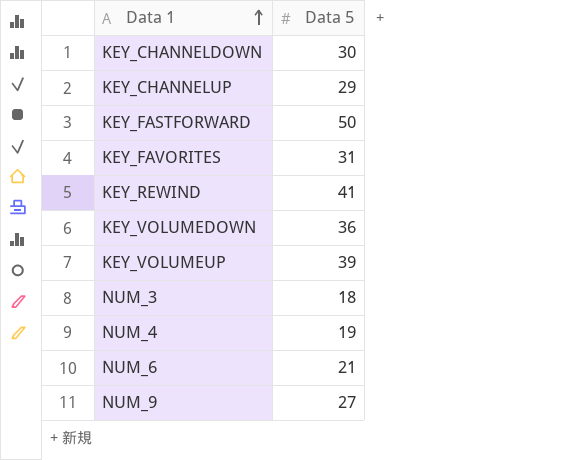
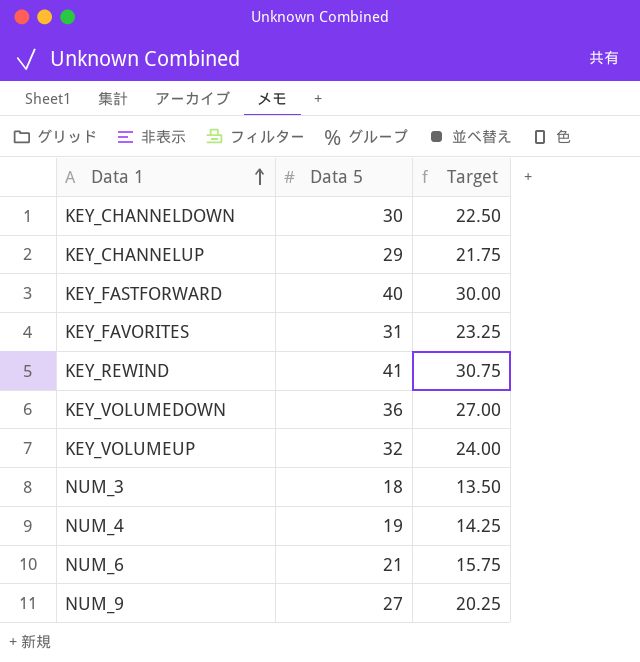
column Target | formula: none -> [Data 5] * 0.75
KEY_FASTFORWARD | Data 5: 50 -> 40
KEY_VOLUMEUP | Data 5: 39 -> 32

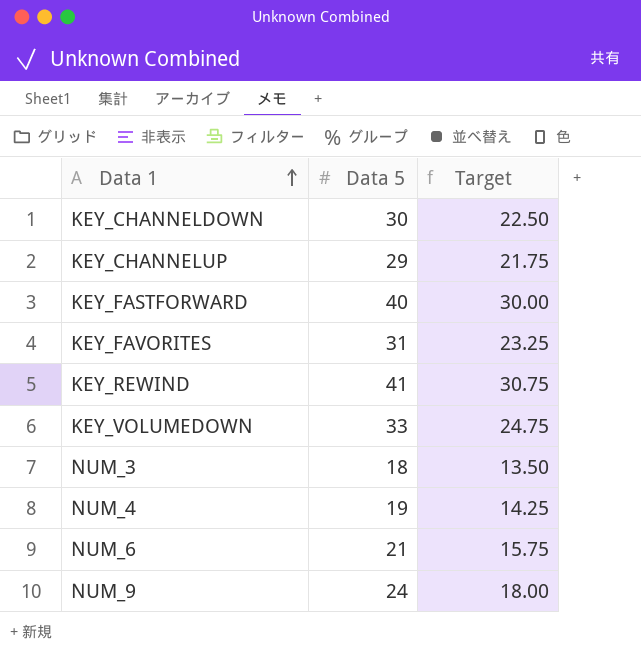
row KEY_VOLUMEUP: 32 | 24.00 -> none
KEY_VOLUMEDOWN | Data 5: 36 -> 33
KEY_VOLUMEDOWN | Target: 27.00 -> 24.75
NUM_9 | Data 5: 27 -> 24
NUM_9 | Target: 20.25 -> 18.00

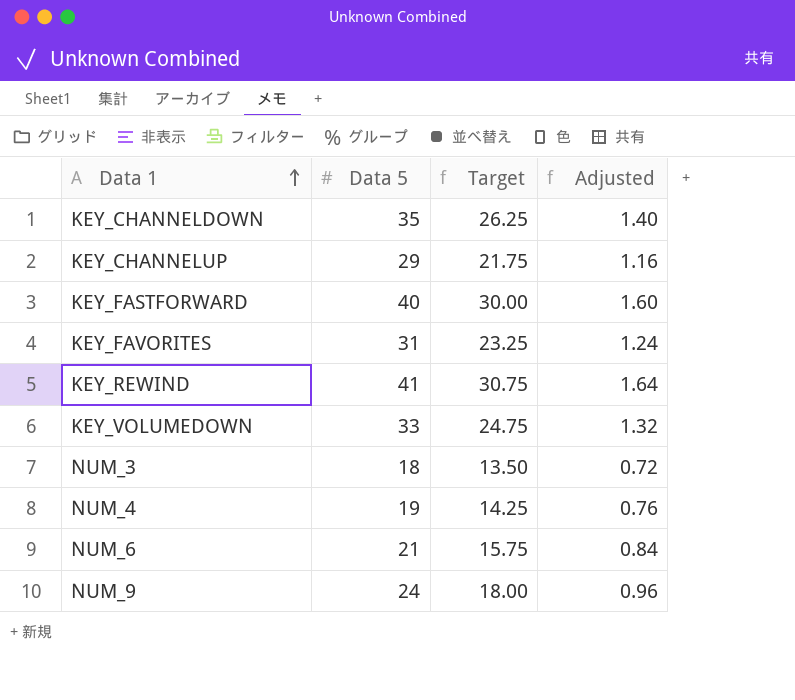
column Adjusted | formula: none -> [Data 5] * 0.04
KEY_CHANNELDOWN | Data 5: 30 -> 35
KEY_CHANNELDOWN | Target: 22.50 -> 26.25

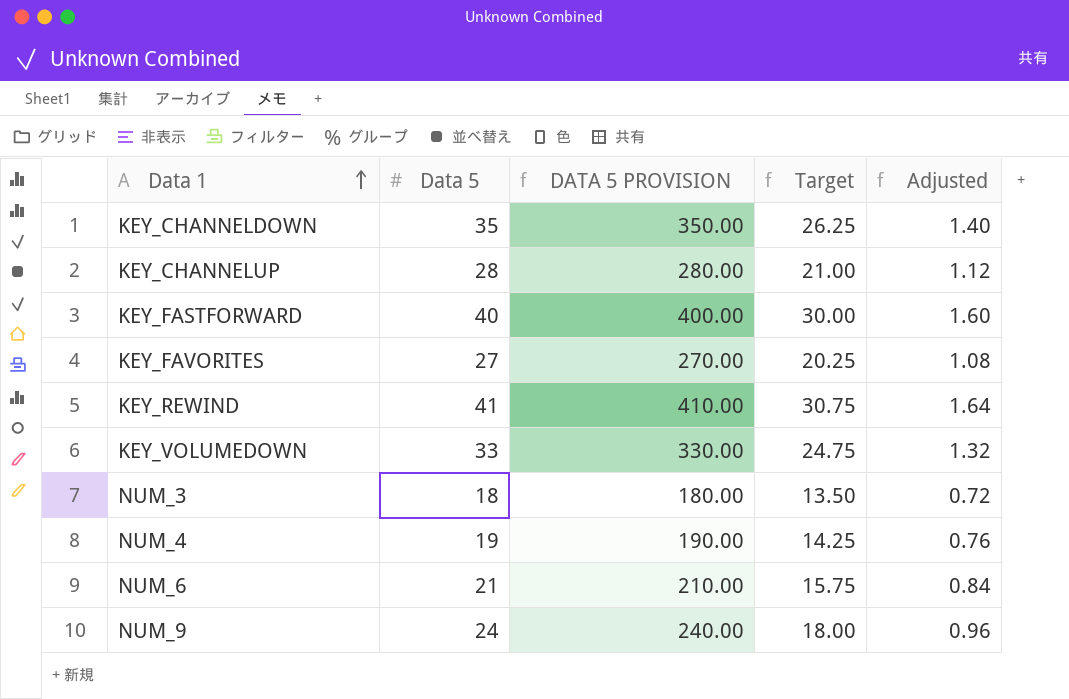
column DATA 5 PROVISION | formula: none -> [Data 5] * 10
KEY_CHANNELUP | Data 5: 29 -> 28
KEY_CHANNELUP | Target: 21.75 -> 21.00
KEY_CHANNELUP | Adjusted: 1.16 -> 1.12
KEY_FAVORITES | Data 5: 31 -> 27
KEY_FAVORITES | Target: 23.25 -> 20.25
KEY_FAVORITES | Adjusted: 1.24 -> 1.08

